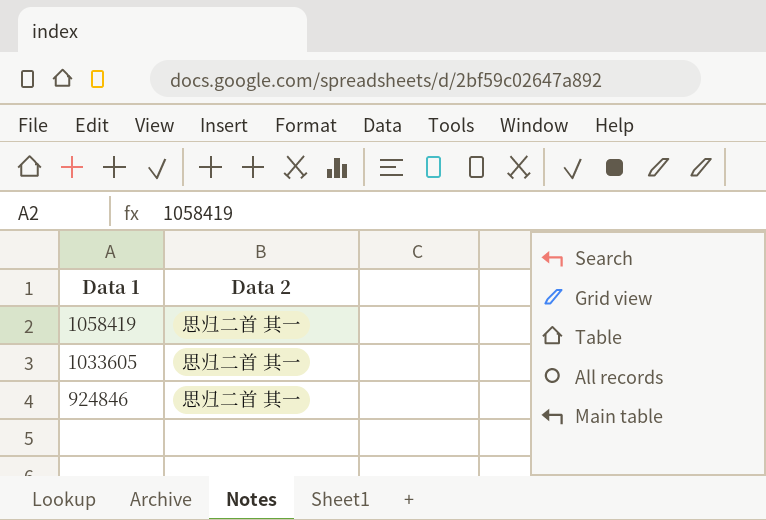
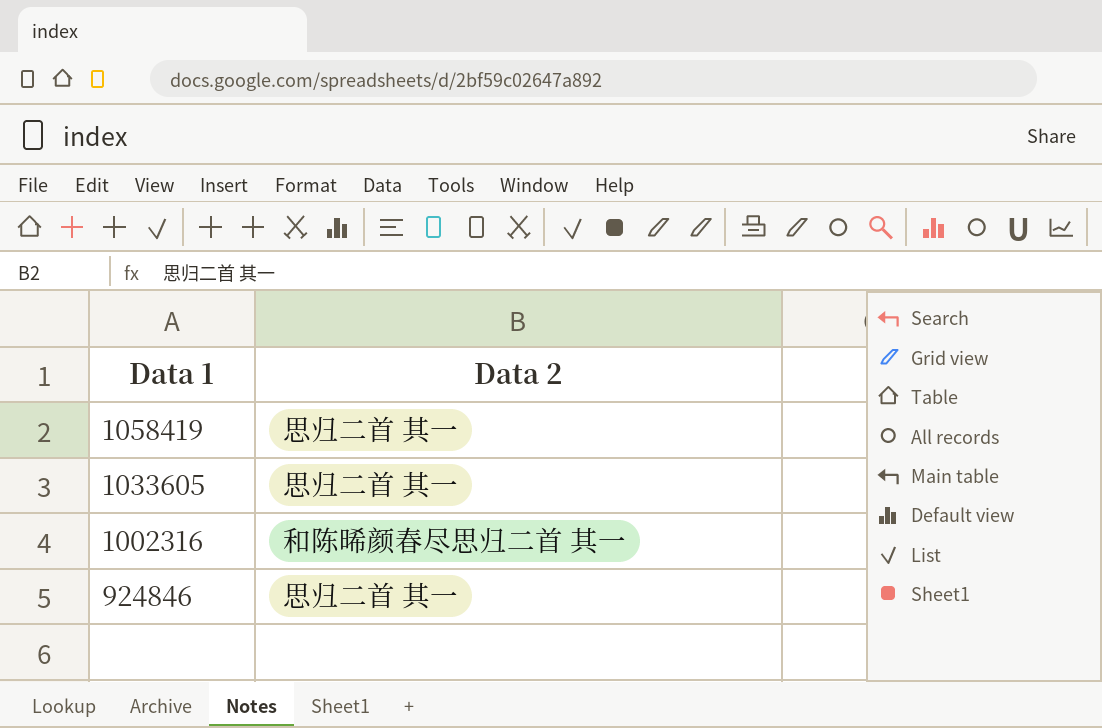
row 1002316: none -> 和陈晞颜春尽思归二首 其一

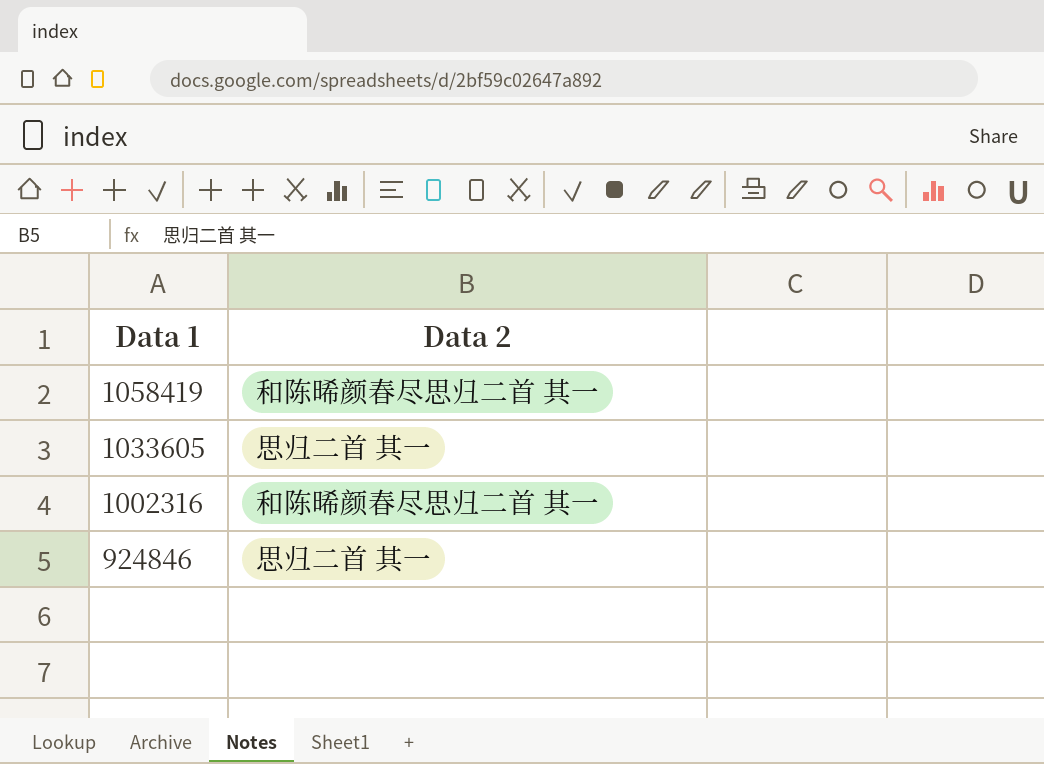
1058419 | Data 2: 思归二首 其一 -> 和陈晞颜春尽思归二首 其一

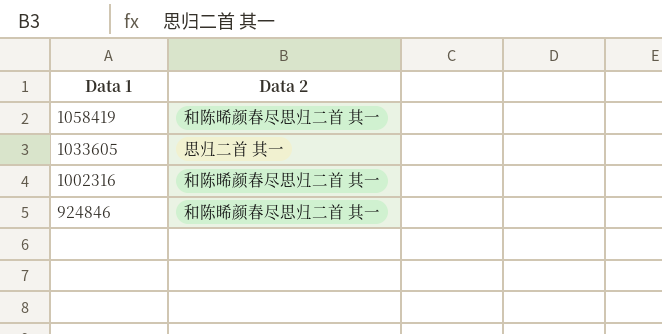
924846 | Data 2: 思归二首 其一 -> 和陈晞颜春尽思归二首 其一

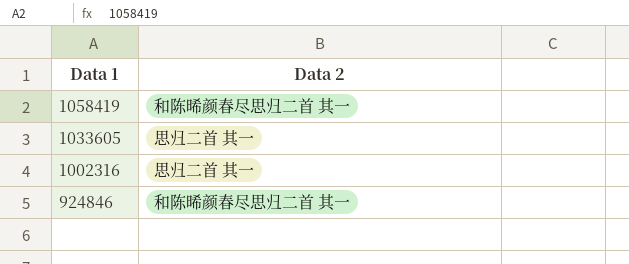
1002316 | Data 2: 和陈晞颜春尽思归二首 其一 -> 思归二首 其一

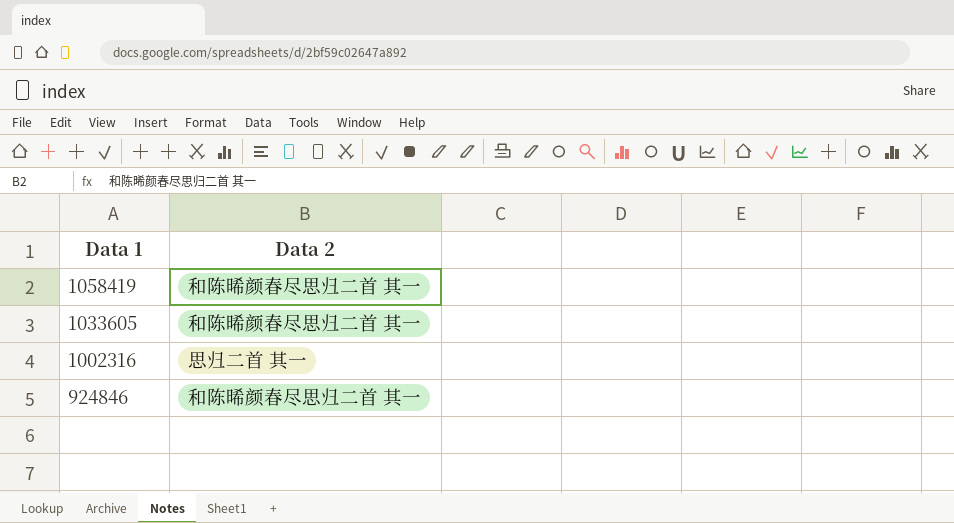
1033605 | Data 2: 思归二首 其一 -> 和陈晞颜春尽思归二首 其一

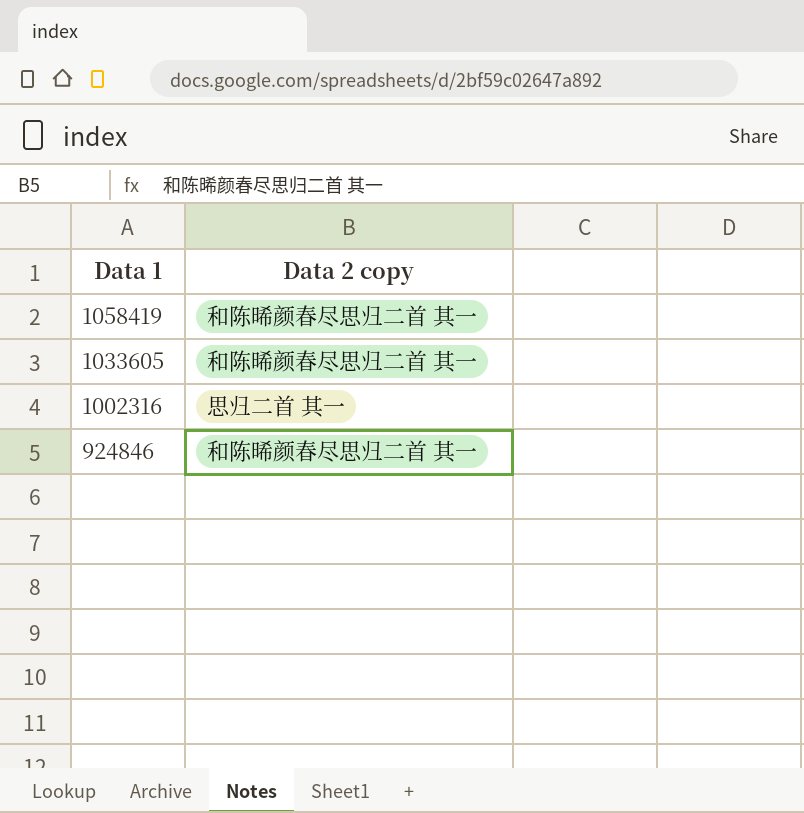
column name: Data 2 -> Data 2 copy

